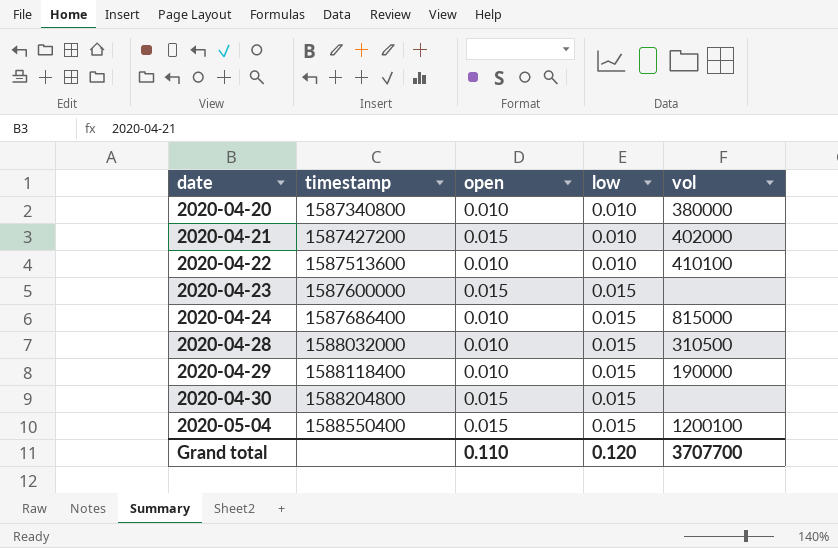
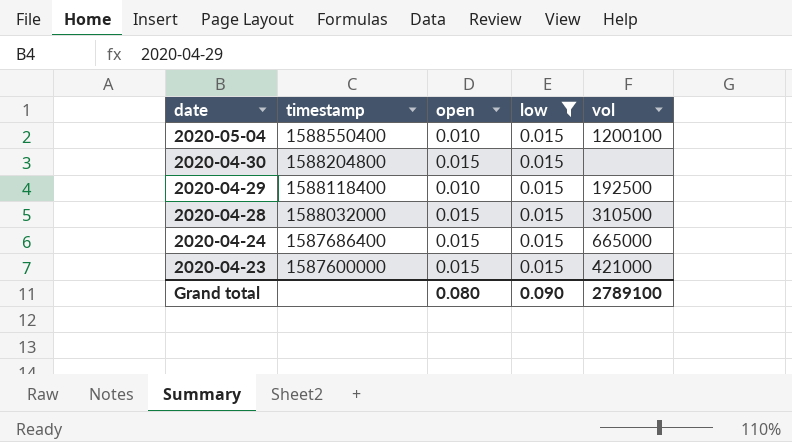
filter: none -> low = 0.015
row order: date ascending -> date descending
2020-05-04 | open: 0.015 -> 0.010
2020-04-29 | vol: 190000 -> 192500
2020-04-28 | open: 0.010 -> 0.015
2020-04-24 | open: 0.010 -> 0.015
2020-04-24 | vol: 815000 -> 665000
2020-04-23 | vol: none -> 421000
Grand total | open: 0.110 -> 0.080
Grand total | low: 0.120 -> 0.090
Grand total | vol: 3707700 -> 2789100

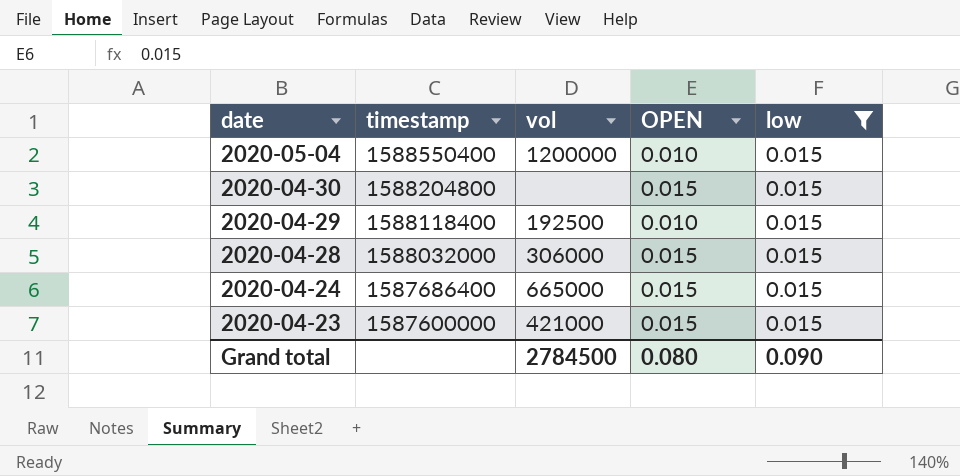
column vol | position: 5 -> 3
column name: open -> OPEN
2020-05-04 | vol: 1200100 -> 1200000
2020-04-28 | vol: 310500 -> 306000
Grand total | vol: 2789100 -> 2784500

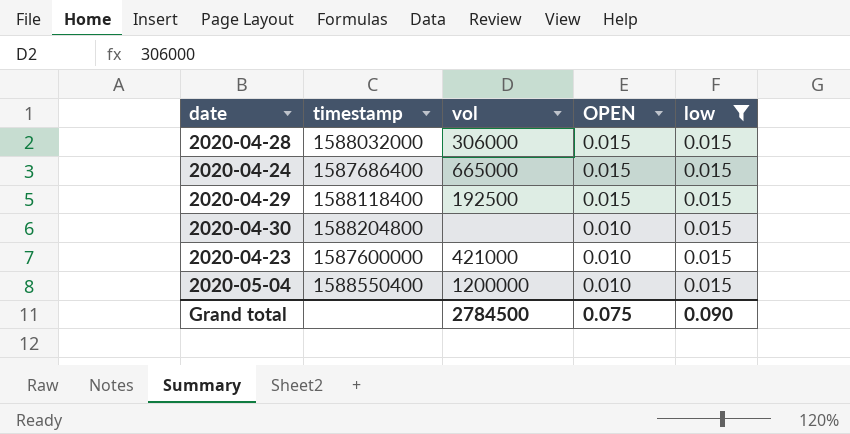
row order: date descending -> OPEN descending
2020-04-29 | OPEN: 0.010 -> 0.015
2020-04-30 | OPEN: 0.015 -> 0.010
2020-04-23 | OPEN: 0.015 -> 0.010
Grand total | OPEN: 0.080 -> 0.075

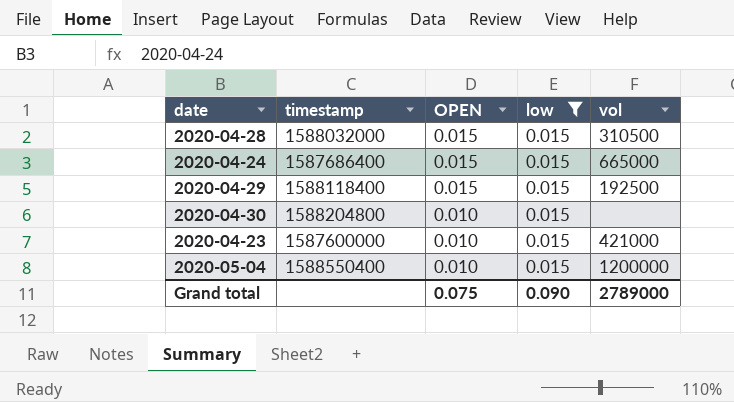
column vol | position: 3 -> 5
2020-04-28 | vol: 306000 -> 310500
Grand total | vol: 2784500 -> 2789000

